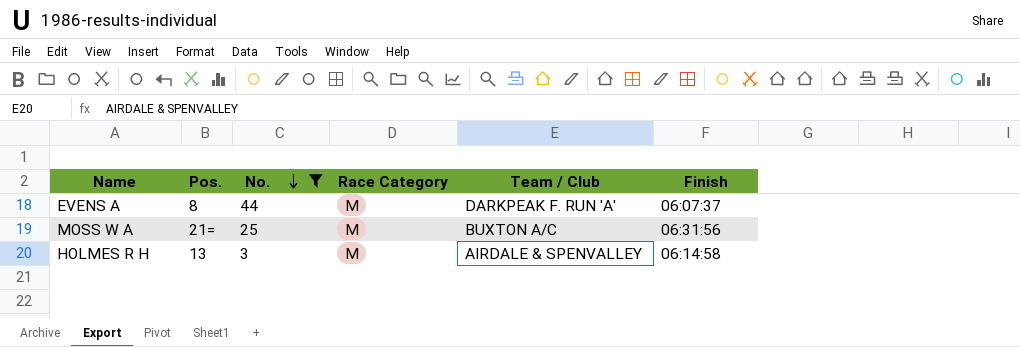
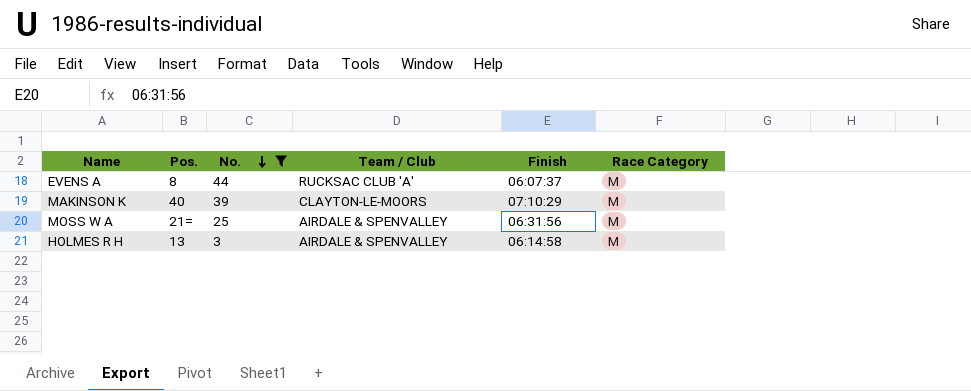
column Race Category | position: 4 -> 6
EVENS A | Team / Club: DARKPEAK F. RUN 'A' -> RUCKSAC CLUB 'A'
row MAKINSON K: none -> 40 | 39 | CLAYTON-LE-MOORS | 07:10:29 | M
MOSS W A | Team / Club: BUXTON A/C -> AIRDALE & SPENVALLEY

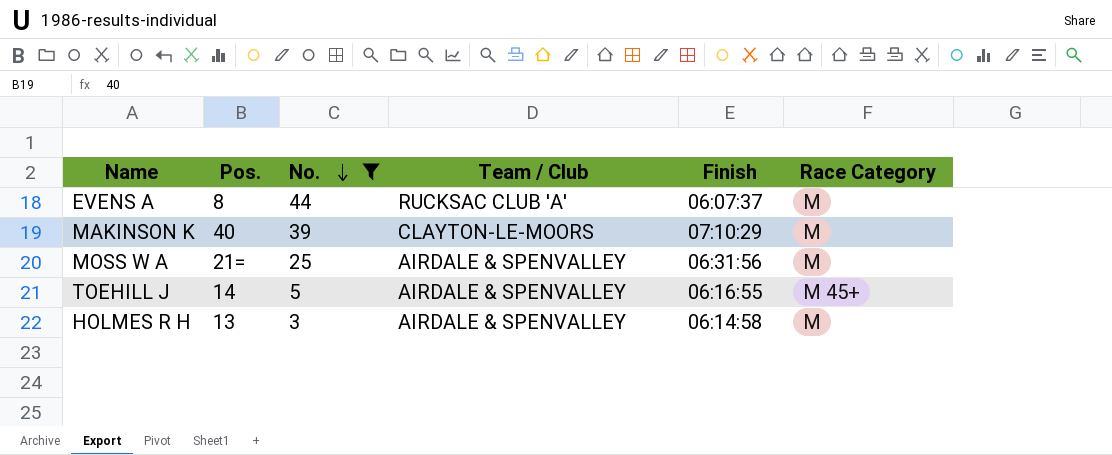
row TOEHILL J: none -> 14 | 5 | AIRDALE & SPENVALLEY | 06:16:55 | M 45+

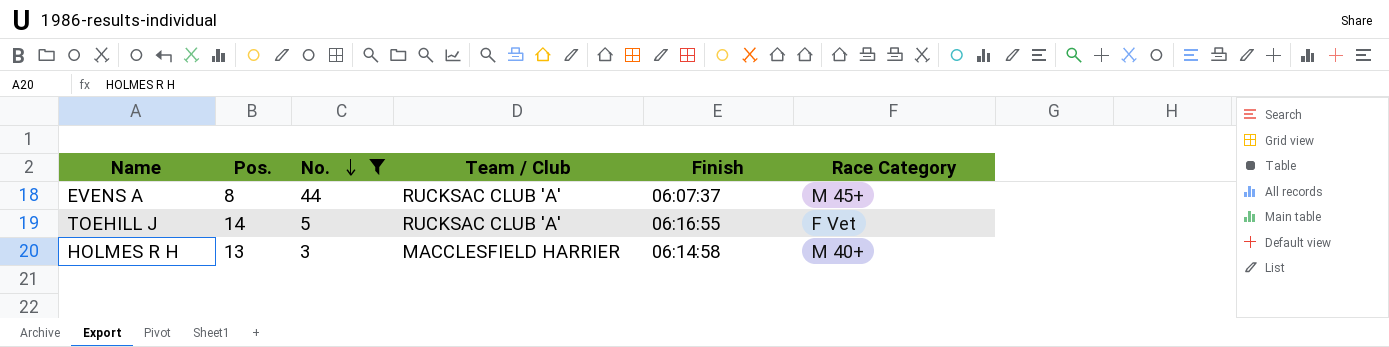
row MAKINSON K: 40 | 39 | CLAYTON-LE-MOORS | 07:10:29 | M -> none
row MOSS W A: 21= | 25 | AIRDALE & SPENVALLEY | 06:31:56 | M -> none
EVENS A | Race Category: M -> M 45+
TOEHILL J | Team / Club: AIRDALE & SPENVALLEY -> RUCKSAC CLUB 'A'
TOEHILL J | Race Category: M 45+ -> F Vet
HOLMES R H | Team / Club: AIRDALE & SPENVALLEY -> MACCLESFIELD HARRIER
HOLMES R H | Race Category: M -> M 40+

